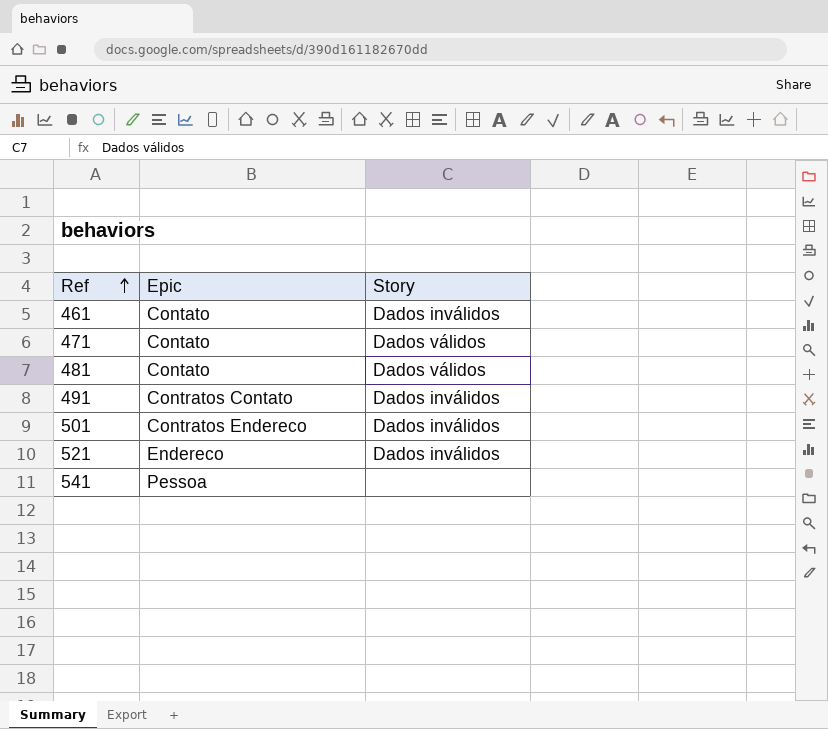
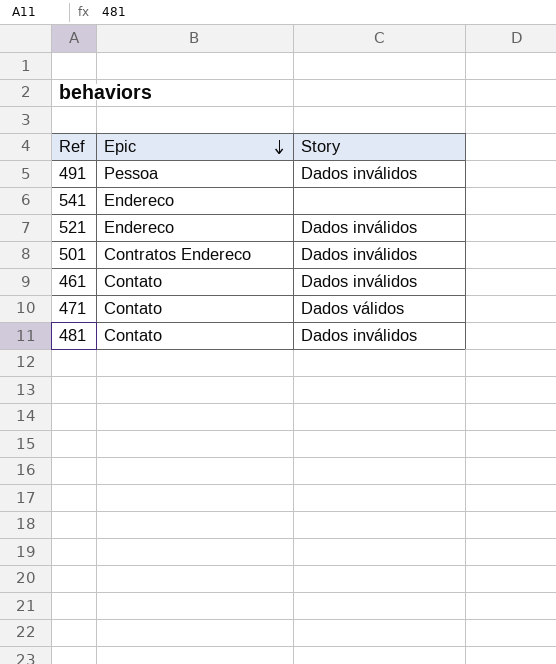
row order: Ref ascending -> Epic descending
491 | Epic: Contratos Contato -> Pessoa
541 | Epic: Pessoa -> Endereco
481 | Story: Dados válidos -> Dados inválidos

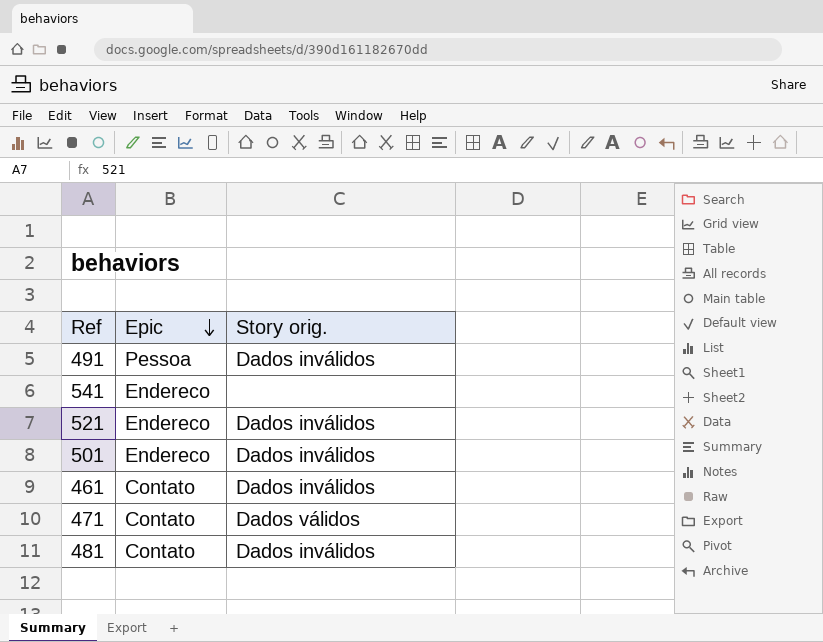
column name: Story -> Story orig.
501 | Epic: Contratos Endereco -> Endereco

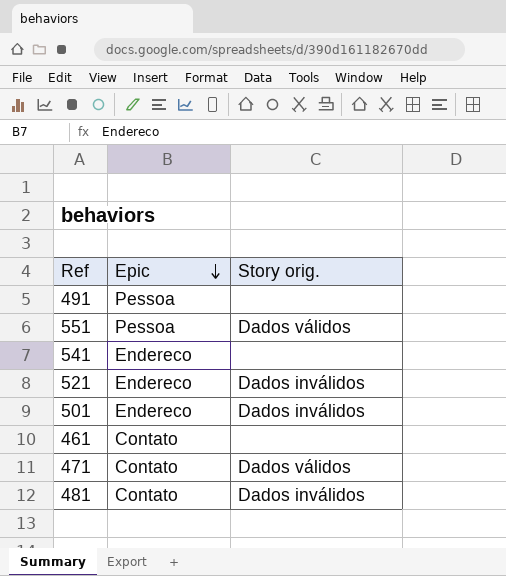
491 | Story orig.: Dados inválidos -> none
row 551: none -> Pessoa | Dados válidos
461 | Story orig.: Dados inválidos -> none

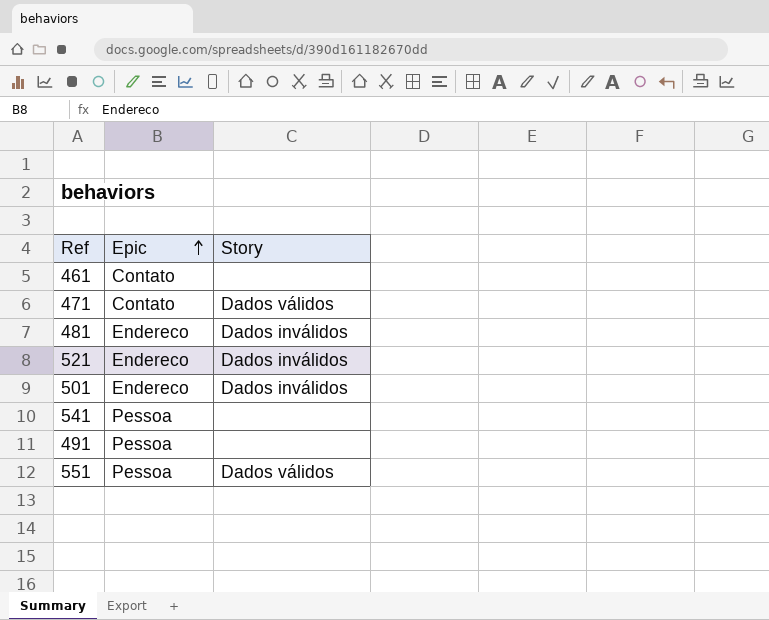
row order: Epic descending -> Epic ascending
column name: Story orig. -> Story
481 | Epic: Contato -> Endereco
541 | Epic: Endereco -> Pessoa

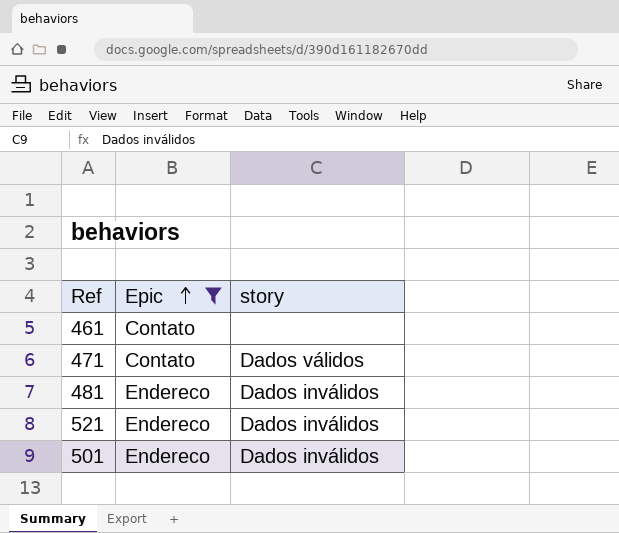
filter: none -> Epic != Pessoa
column name: Story -> story

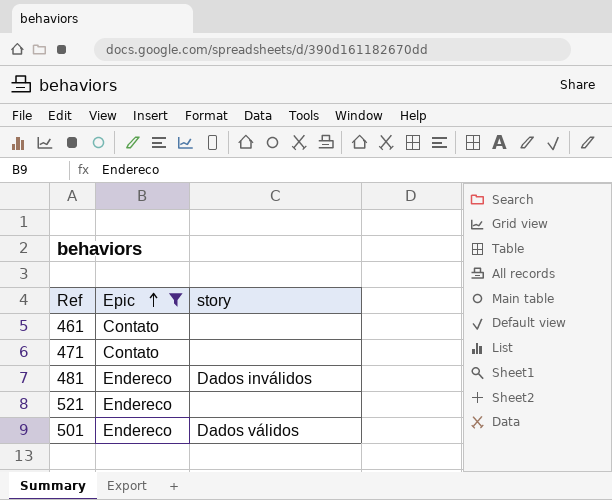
471 | story: Dados válidos -> none
521 | story: Dados inválidos -> none
501 | story: Dados inválidos -> Dados válidos

